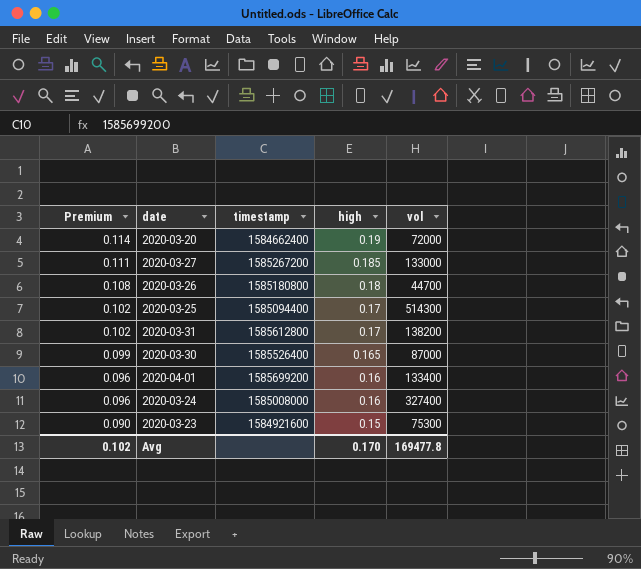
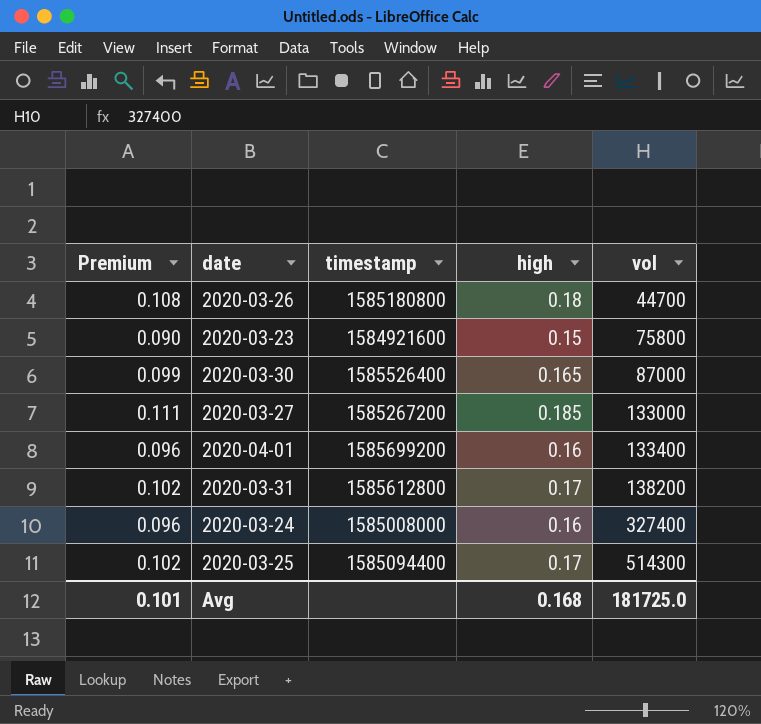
row order: Premium descending -> vol ascending
row 2020-03-20: 0.114 | 1584662400 | 0.19 | 72000 -> none
2020-03-23 | vol: 75300 -> 75800
Avg | Premium: 0.102 -> 0.101
Avg | high: 0.170 -> 0.168
Avg | vol: 169477.8 -> 181725.0

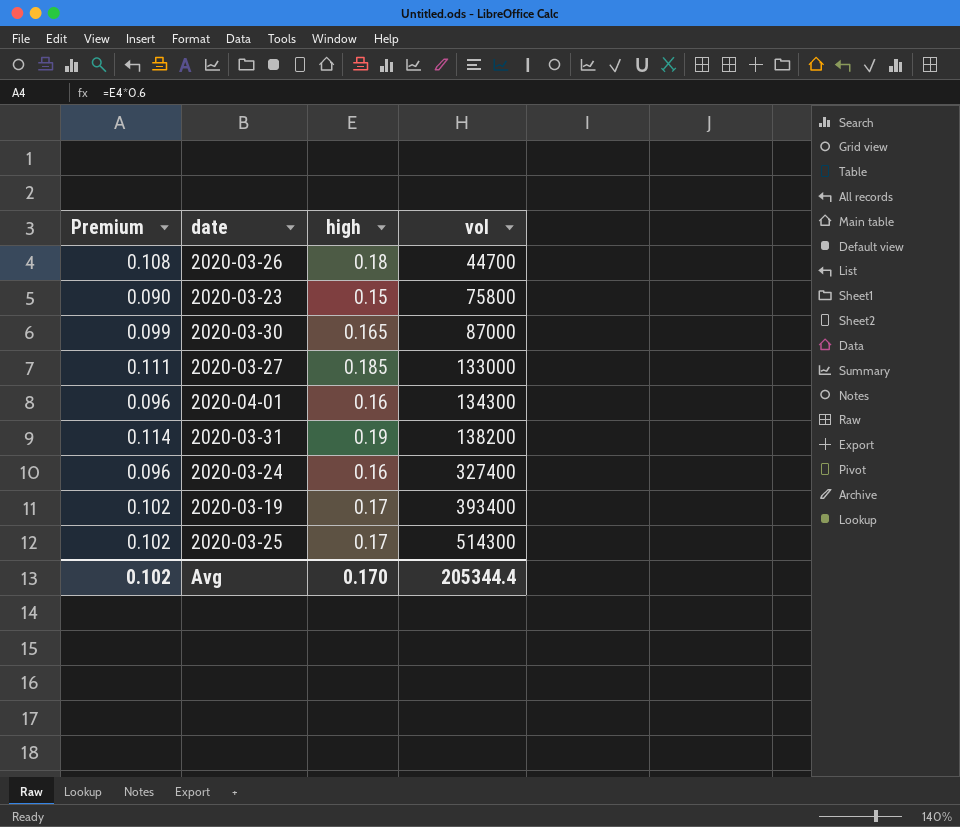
column timestamp | position: 3 -> none
2020-04-01 | vol: 133400 -> 134300
2020-03-31 | Premium: 0.102 -> 0.114
2020-03-31 | high: 0.17 -> 0.19
row 2020-03-19: none -> 0.102 | 0.17 | 393400
Avg | Premium: 0.101 -> 0.102
Avg | high: 0.168 -> 0.170
Avg | vol: 181725.0 -> 205344.4

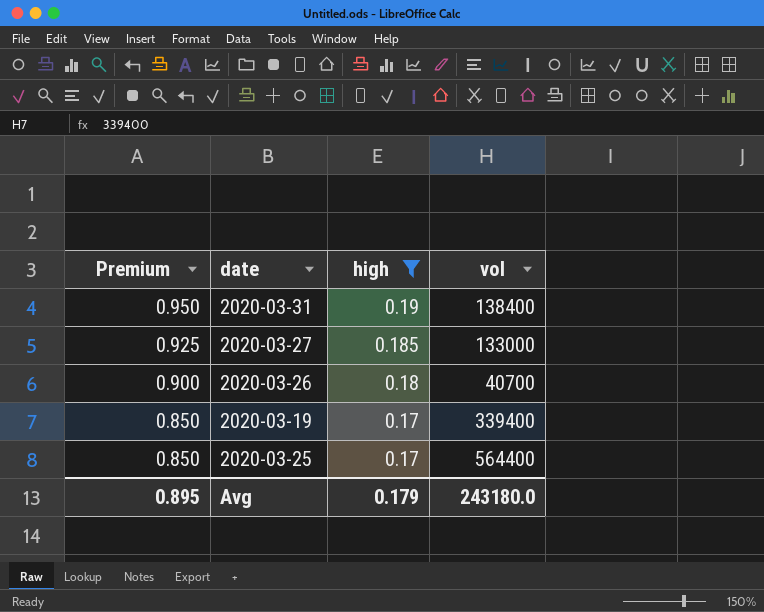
filter: none -> high >= 0.17
row order: vol ascending -> Premium descending
column Premium | formula: [high] * 0.6 -> [high] * 5
2020-03-31 | vol: 138200 -> 138400
2020-03-26 | vol: 44700 -> 40700
2020-03-19 | vol: 393400 -> 339400
2020-03-25 | vol: 514300 -> 564400
Avg | Premium: 0.102 -> 0.895
Avg | high: 0.170 -> 0.179
Avg | vol: 205344.4 -> 243180.0

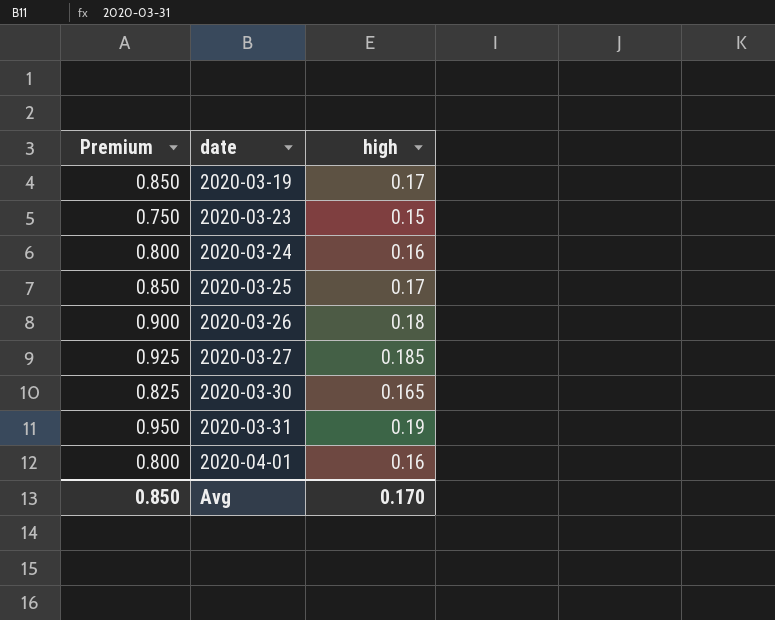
filter: high >= 0.17 -> none
row order: Premium descending -> date ascending
column vol | position: 4 -> none
Avg | Premium: 0.895 -> 0.850
Avg | high: 0.179 -> 0.170

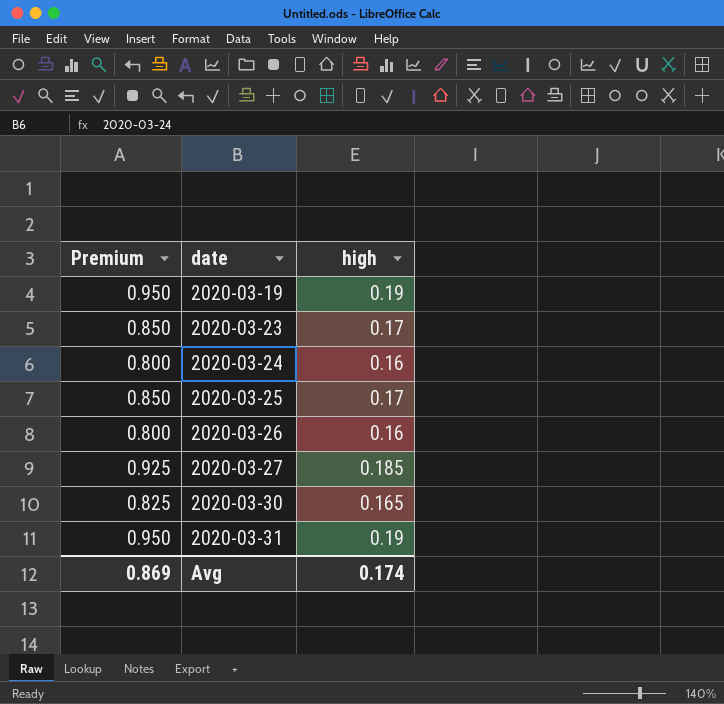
row 2020-04-01: 0.800 | 0.16 -> none
2020-03-19 | Premium: 0.850 -> 0.950
2020-03-19 | high: 0.17 -> 0.19
2020-03-23 | Premium: 0.750 -> 0.850
2020-03-23 | high: 0.15 -> 0.17
2020-03-26 | Premium: 0.900 -> 0.800
2020-03-26 | high: 0.18 -> 0.16
Avg | Premium: 0.850 -> 0.869
Avg | high: 0.170 -> 0.174

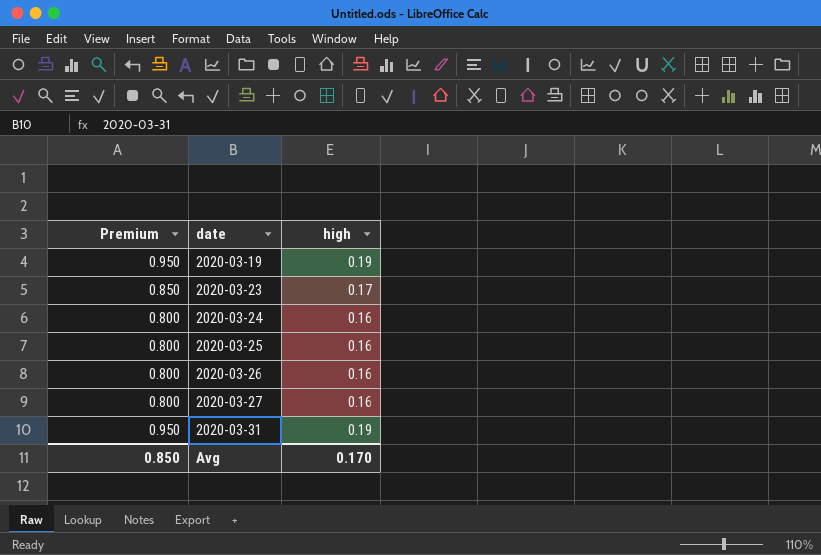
row 2020-03-30: 0.825 | 0.165 -> none
2020-03-25 | Premium: 0.850 -> 0.800
2020-03-25 | high: 0.17 -> 0.16
2020-03-27 | Premium: 0.925 -> 0.800
2020-03-27 | high: 0.185 -> 0.16
Avg | Premium: 0.869 -> 0.850
Avg | high: 0.174 -> 0.170

